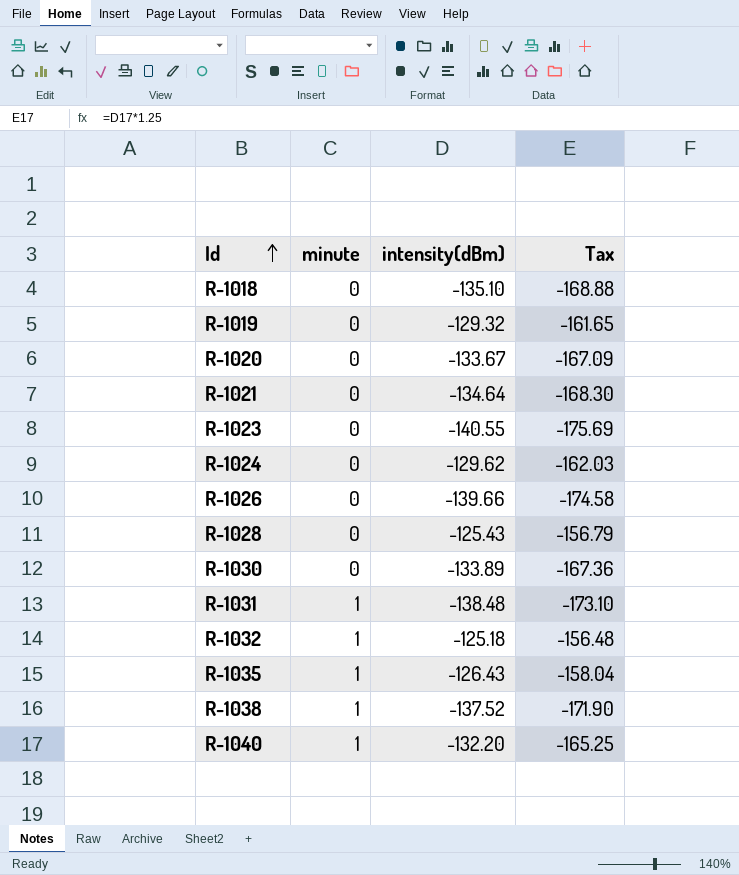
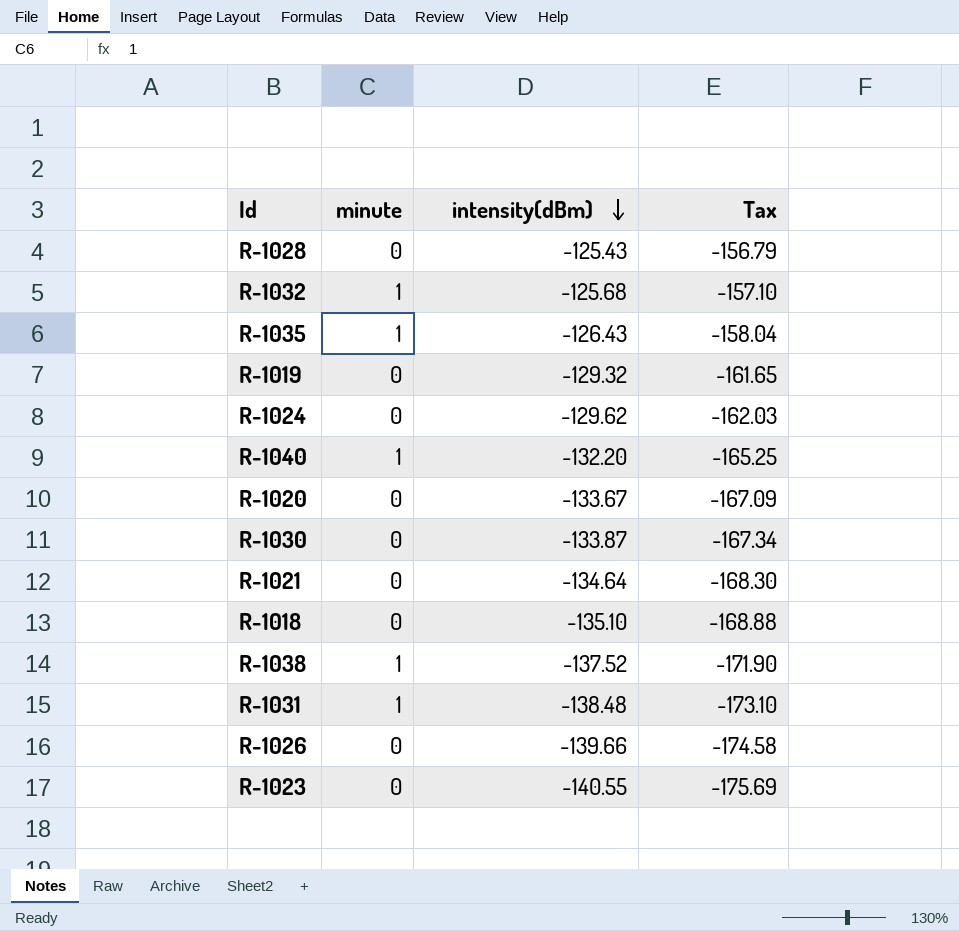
row order: Id ascending -> intensity(dBm) descending
R-1032 | intensity(dBm): -125.18 -> -125.68
R-1032 | Tax: -156.48 -> -157.10
R-1030 | intensity(dBm): -133.89 -> -133.87
R-1030 | Tax: -167.36 -> -167.34

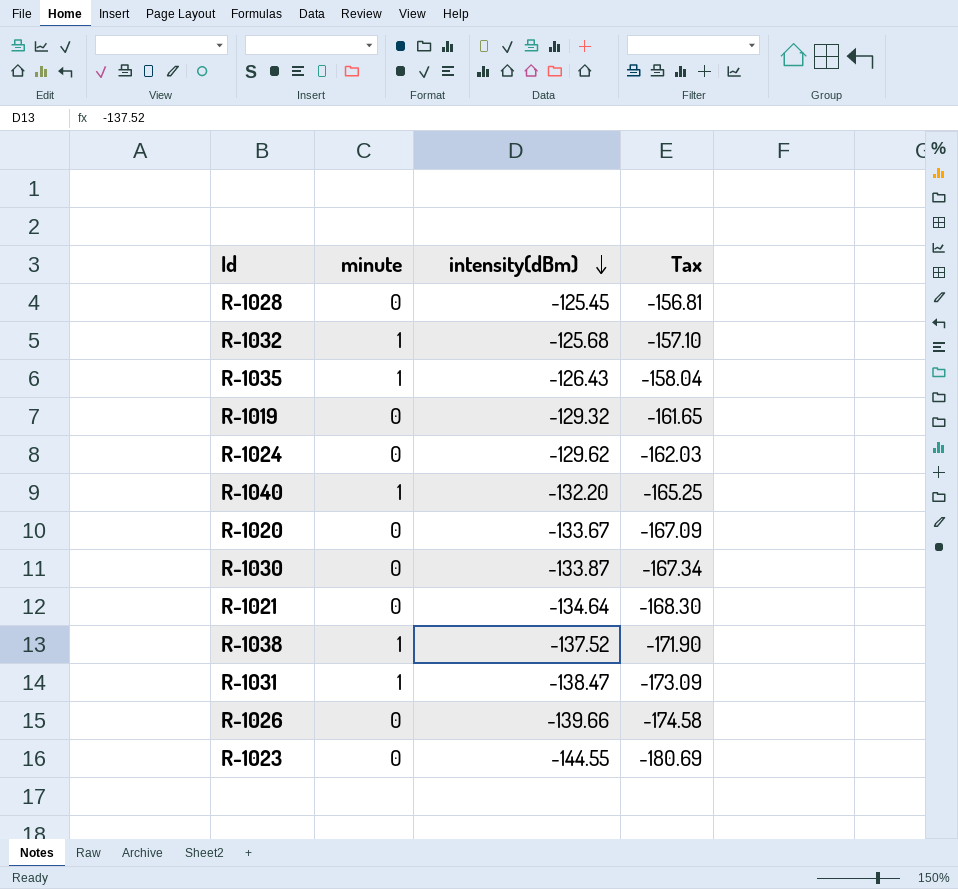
row R-1018: 0 | -135.10 | -168.88 -> none
R-1028 | intensity(dBm): -125.43 -> -125.45
R-1028 | Tax: -156.79 -> -156.81
R-1031 | intensity(dBm): -138.48 -> -138.47
R-1031 | Tax: -173.10 -> -173.09
R-1023 | intensity(dBm): -140.55 -> -144.55
R-1023 | Tax: -175.69 -> -180.69

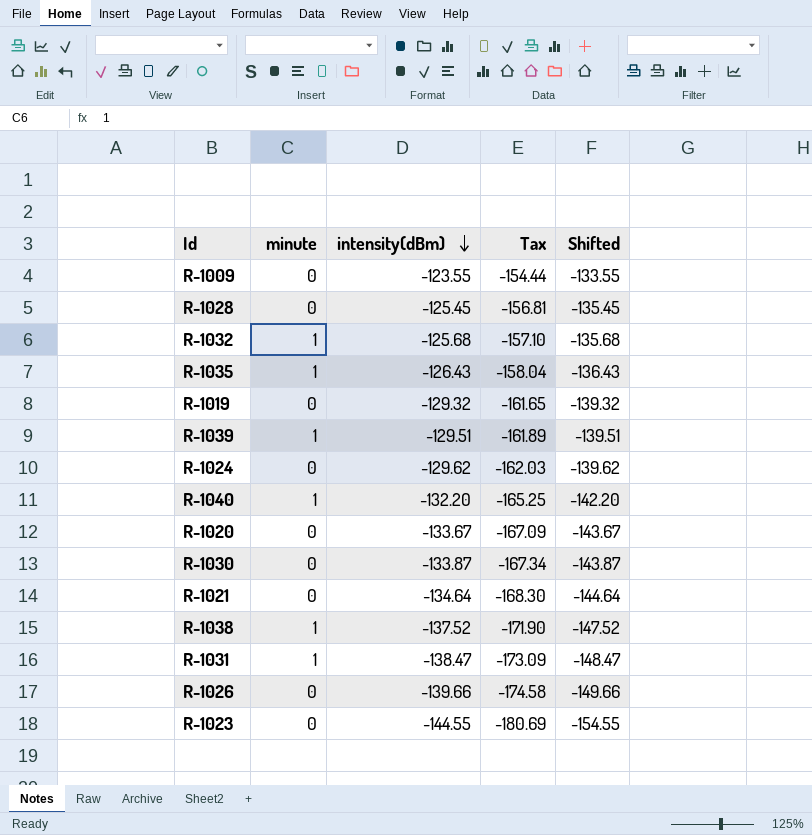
column Shifted | formula: none -> [intensity(dBm)] - 10
row R-1009: none -> 0 | -123.55 | -154.44 | -133.55
row R-1039: none -> 1 | -129.51 | -161.89 | -139.51

